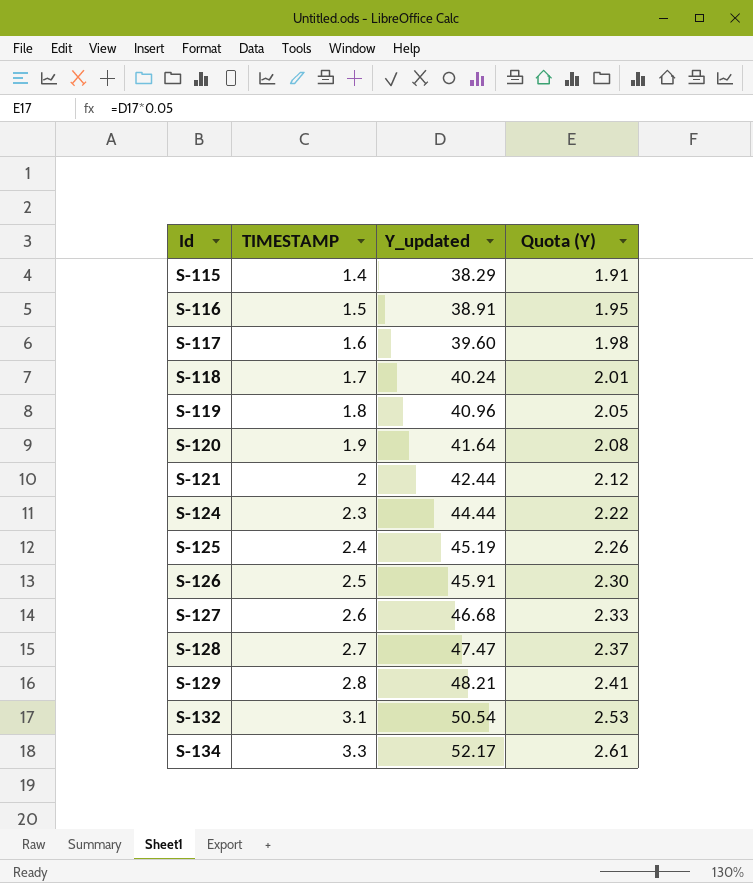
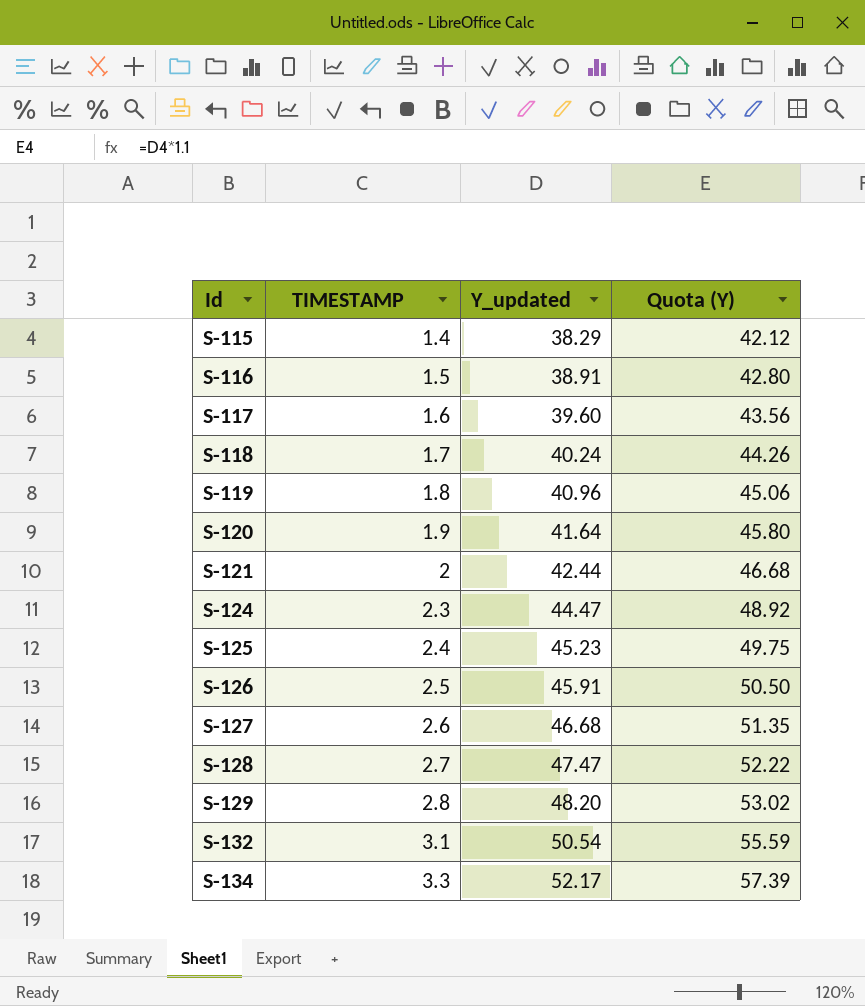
column Quota (Y) | formula: [Y_updated] * 0.05 -> [Y_updated] * 1.1
S-124 | Y_updated: 44.44 -> 44.47
S-125 | Y_updated: 45.19 -> 45.23
S-129 | Y_updated: 48.21 -> 48.20

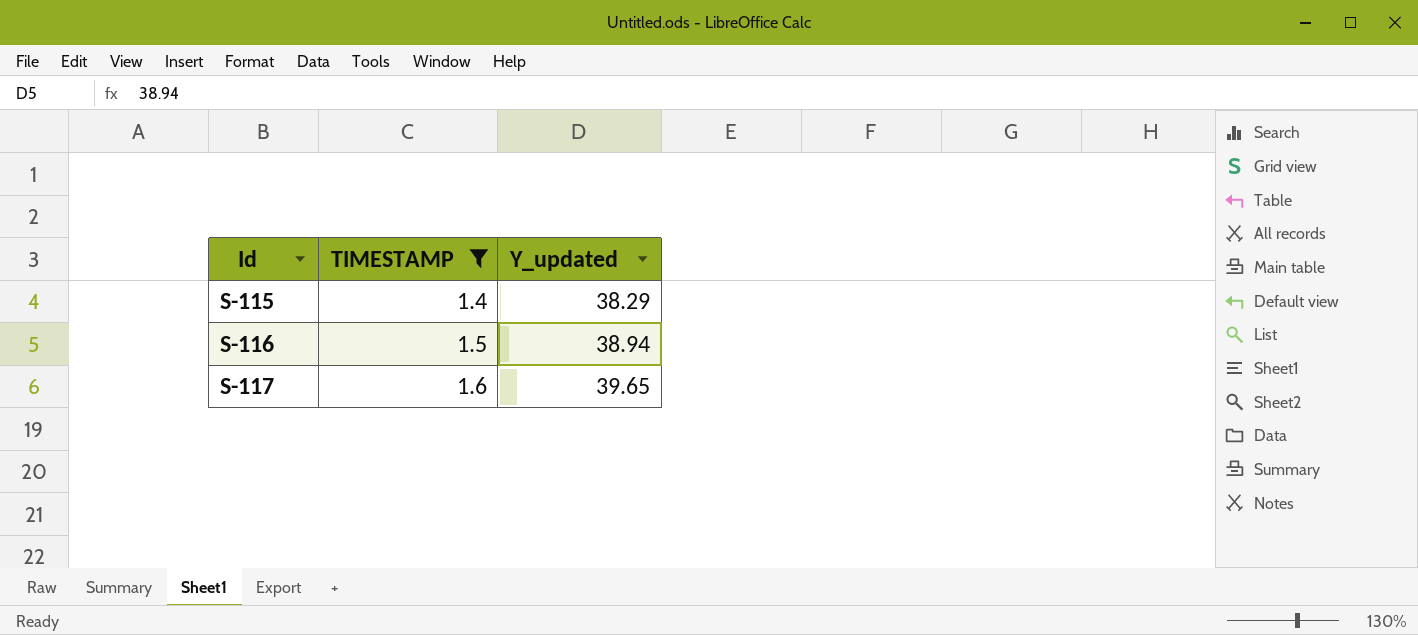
filter: none -> TIMESTAMP <= 1.6
column Quota (Y) | formula: [Y_updated] * 1.1 -> none
S-116 | Y_updated: 38.91 -> 38.94
S-117 | Y_updated: 39.60 -> 39.65

